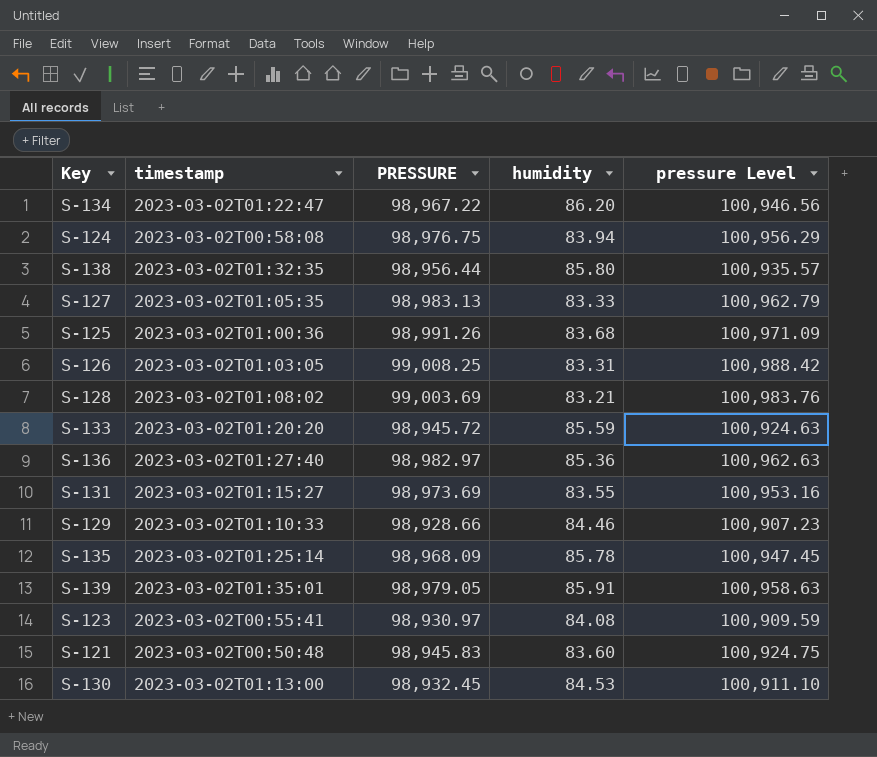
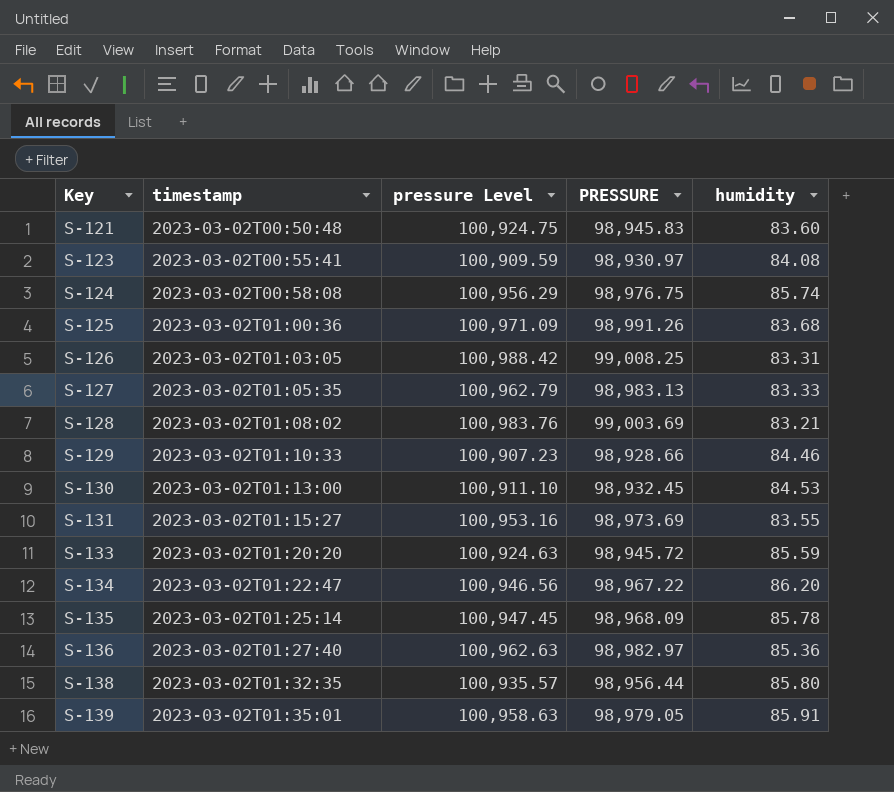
row order: none -> Key ascending
column pressure Level | position: 5 -> 3
S-124 | humidity: 83.94 -> 85.74

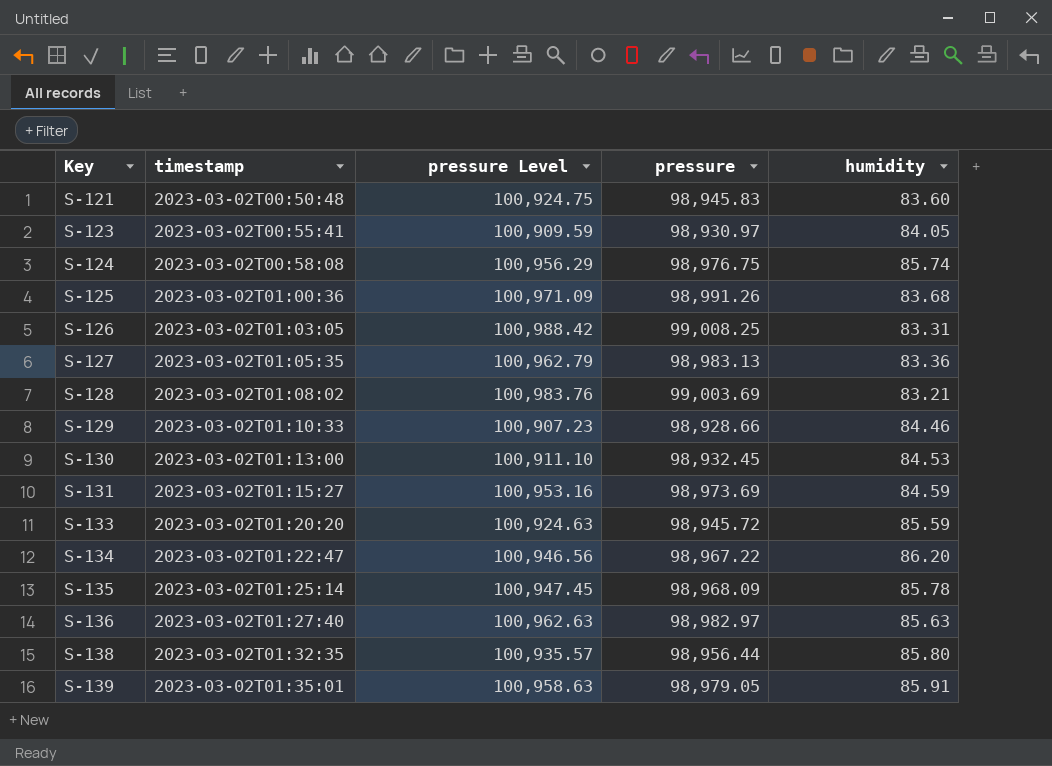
column name: PRESSURE -> pressure
S-123 | humidity: 84.08 -> 84.05
S-127 | humidity: 83.33 -> 83.36
S-131 | humidity: 83.55 -> 84.59
S-136 | humidity: 85.36 -> 85.63

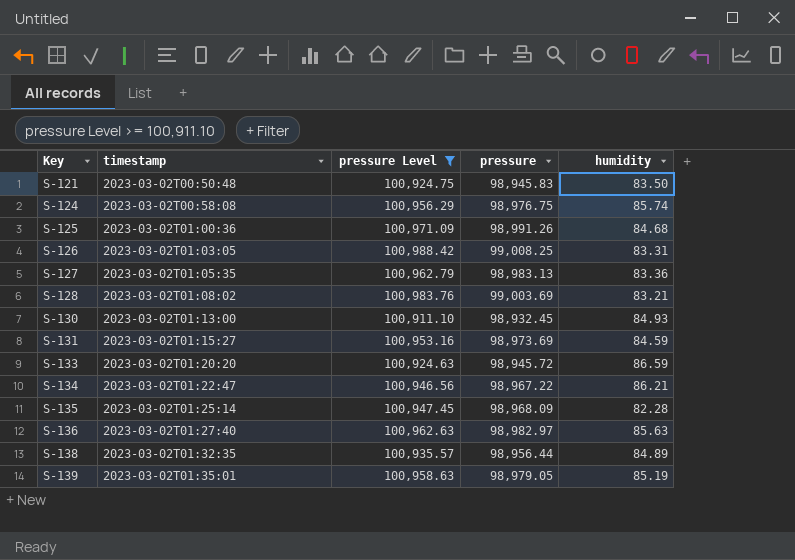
filter: none -> pressure Level >= 100,911.10
S-121 | humidity: 83.60 -> 83.50
S-125 | humidity: 83.68 -> 84.68
S-130 | humidity: 84.53 -> 84.93
S-133 | humidity: 85.59 -> 86.59
S-134 | humidity: 86.20 -> 86.21
S-135 | humidity: 85.78 -> 82.28
S-138 | humidity: 85.80 -> 84.89
S-139 | humidity: 85.91 -> 85.19

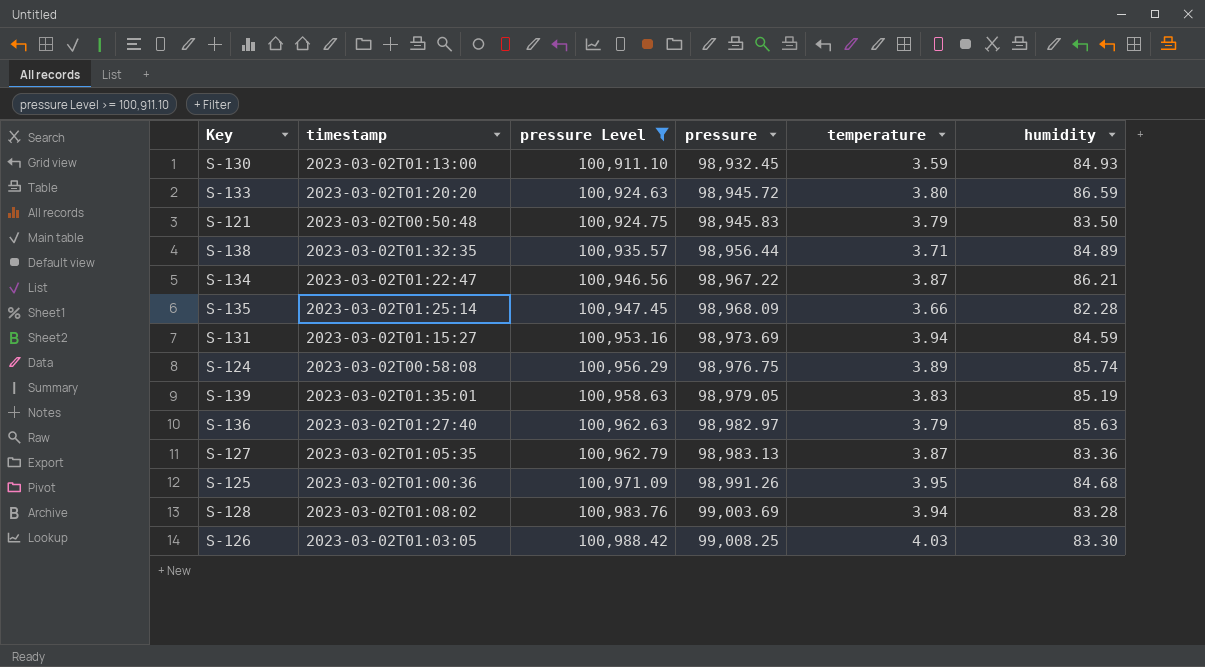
row order: Key ascending -> pressure Level ascending
column temperature | position: none -> 5
S-128 | humidity: 83.21 -> 83.28
S-126 | humidity: 83.31 -> 83.30

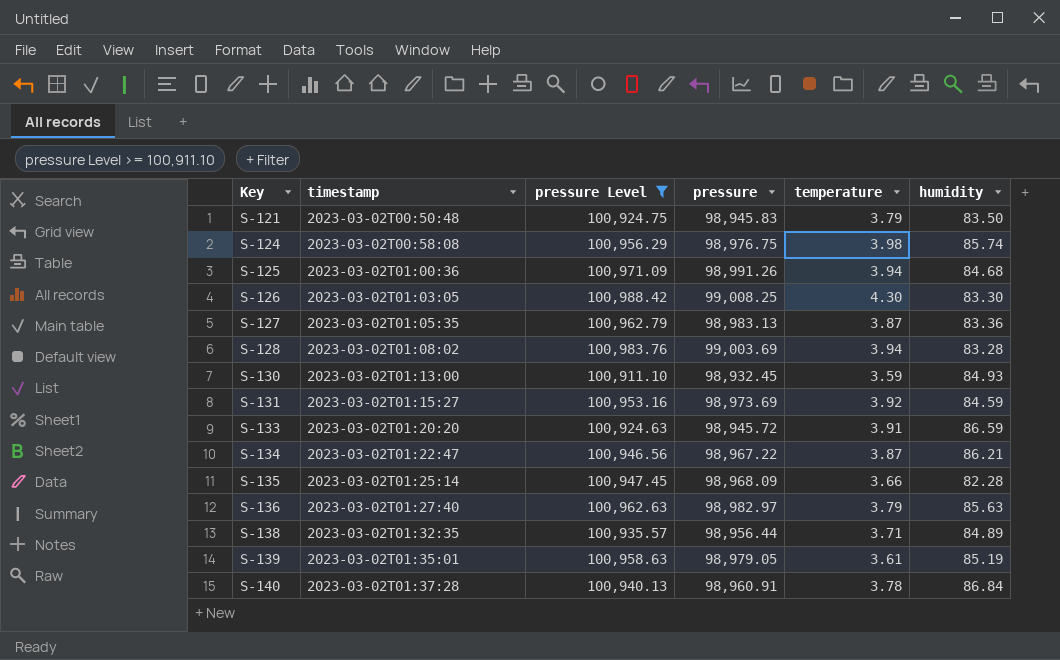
row order: pressure Level ascending -> Key ascending
S-124 | temperature: 3.89 -> 3.98
S-125 | temperature: 3.95 -> 3.94
S-126 | temperature: 4.03 -> 4.30
S-131 | temperature: 3.94 -> 3.92
S-133 | temperature: 3.80 -> 3.91
S-139 | temperature: 3.83 -> 3.61
row S-140: none -> 2023-03-02T01:37:28 | 100,940.13 | 98,960.91 | 3.78 | 86.84

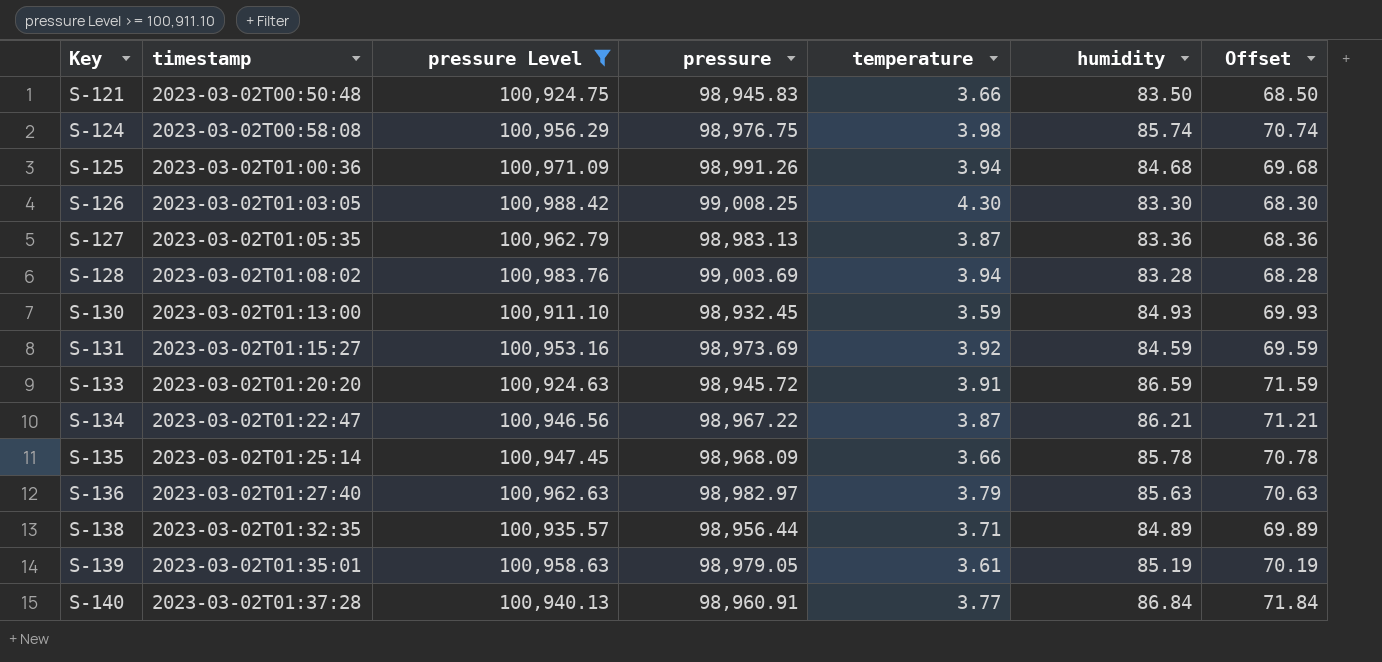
column Offset | formula: none -> [humidity] - 15
S-121 | temperature: 3.79 -> 3.66
S-135 | humidity: 82.28 -> 85.78
S-140 | temperature: 3.78 -> 3.77

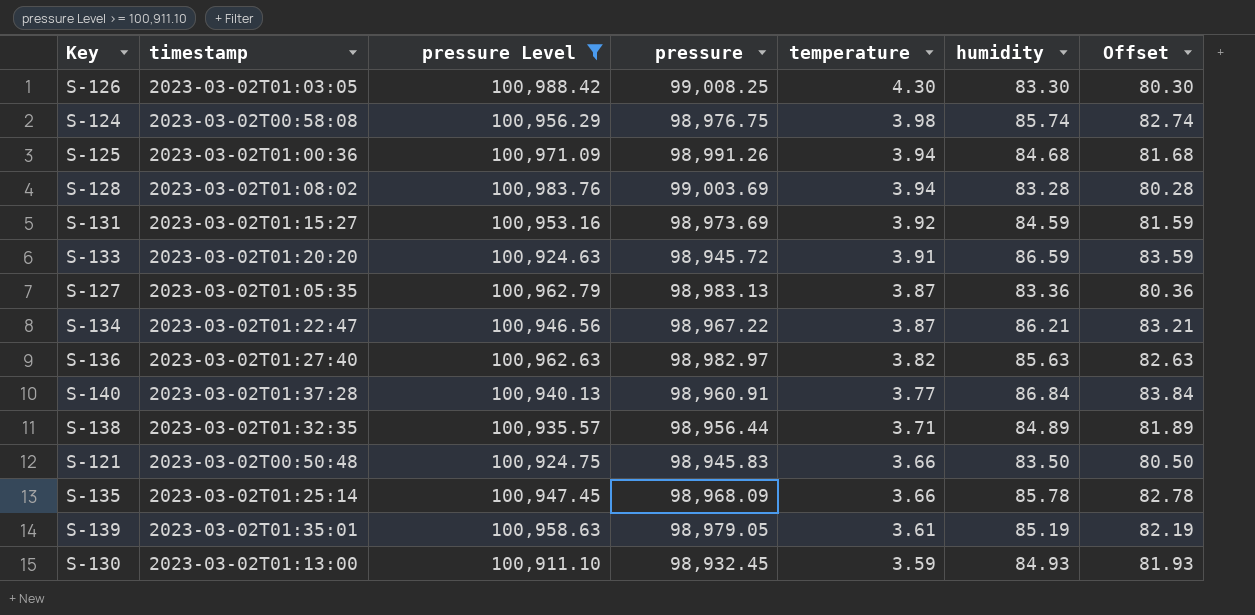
row order: Key ascending -> temperature descending
column Offset | formula: [humidity] - 15 -> [humidity] - 3
S-136 | temperature: 3.79 -> 3.82

